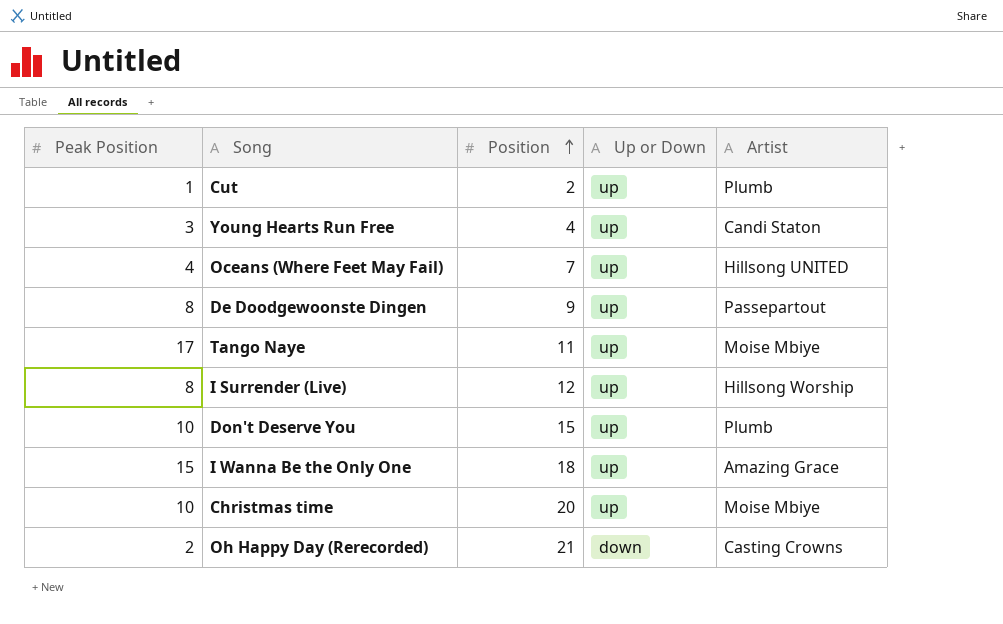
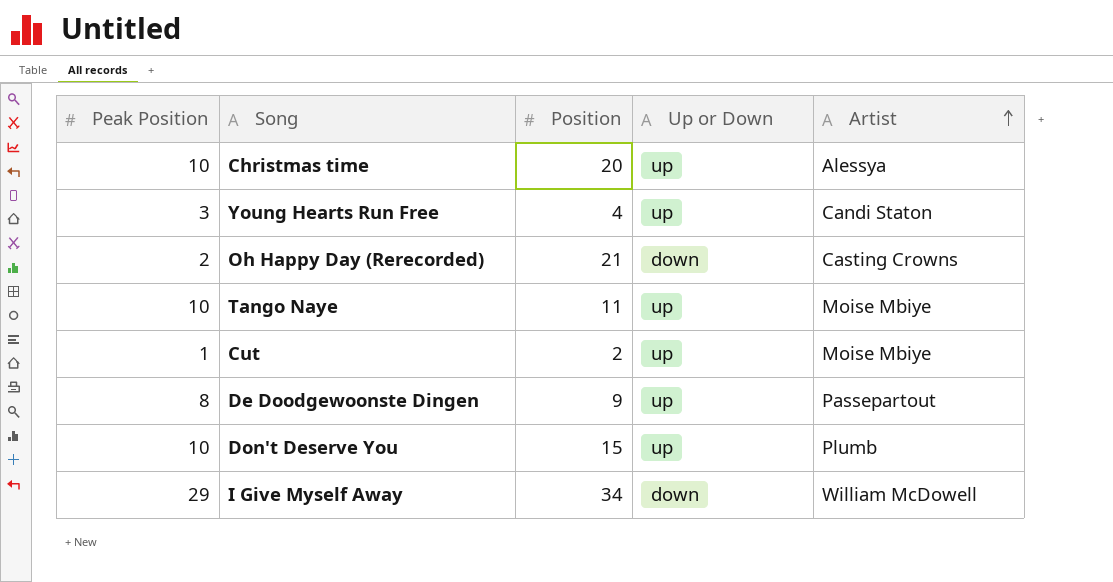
row order: Position ascending -> Artist ascending
row Oceans (Where Feet May Fail): 4 | 7 | up | Hillsong UNITED -> none
row I Surrender (Live): 8 | 12 | up | Hillsong Worship -> none
row I Wanna Be the Only One: 15 | 18 | up | Amazing Grace -> none
Christmas time | Artist: Moise Mbiye -> Alessya
Tango Naye | Peak Position: 17 -> 10
Cut | Artist: Plumb -> Moise Mbiye
row I Give Myself Away: none -> 29 | 34 | down | William McDowell

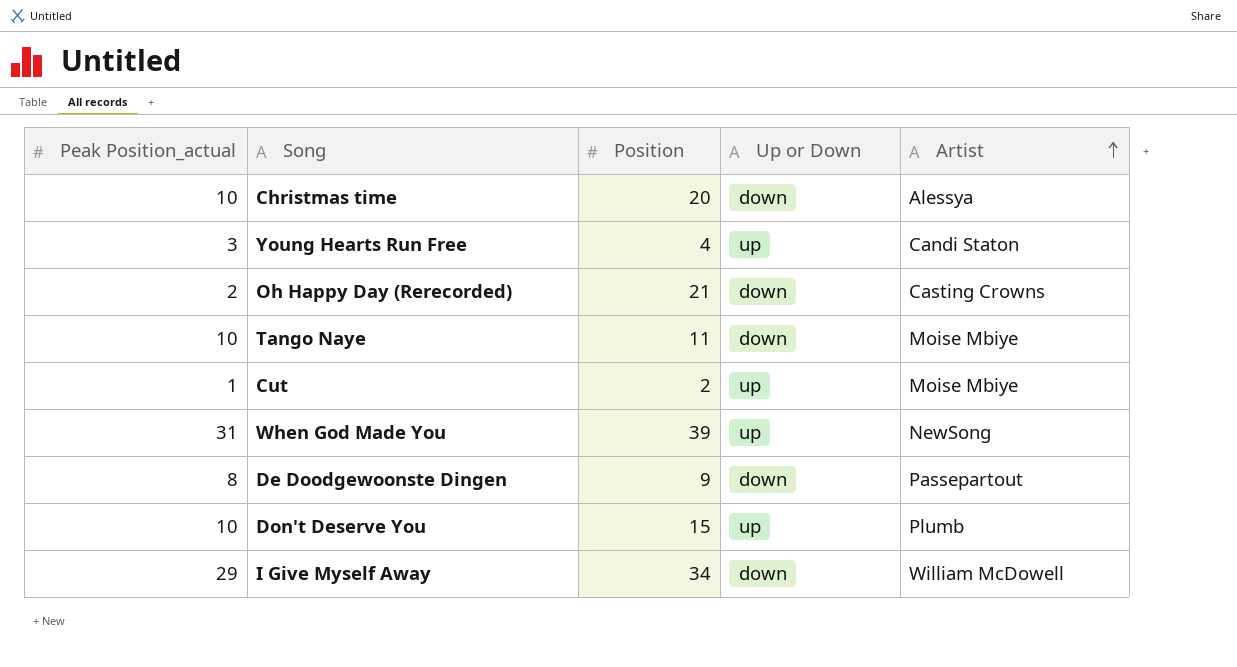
column name: Peak Position -> Peak Position_actual
Christmas time | Up or Down: up -> down
Tango Naye | Up or Down: up -> down
row When God Made You: none -> 31 | 39 | up | NewSong
De Doodgewoonste Dingen | Up or Down: up -> down

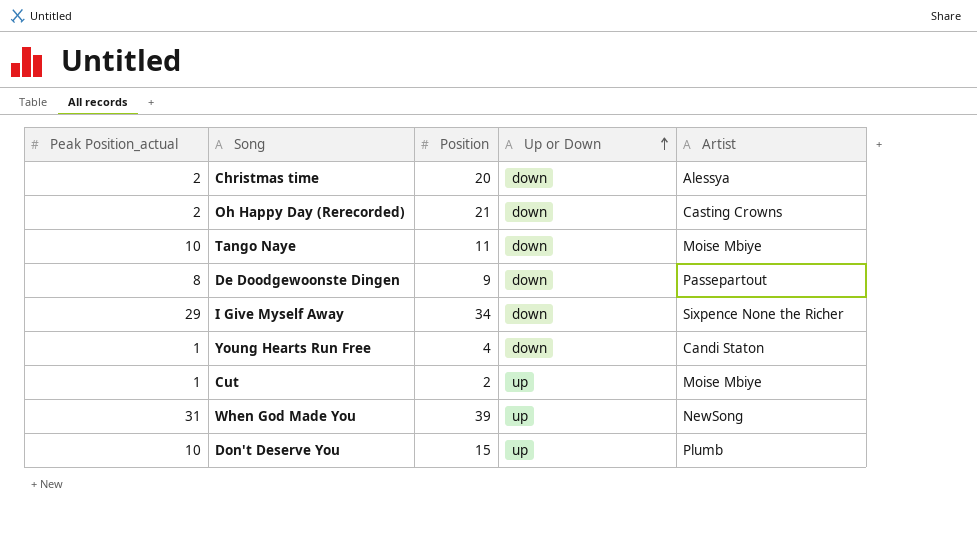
row order: Artist ascending -> Up or Down ascending
Christmas time | Peak Position_actual: 10 -> 2
I Give Myself Away | Artist: William McDowell -> Sixpence None the Richer
Young Hearts Run Free | Peak Position_actual: 3 -> 1
Young Hearts Run Free | Up or Down: up -> down

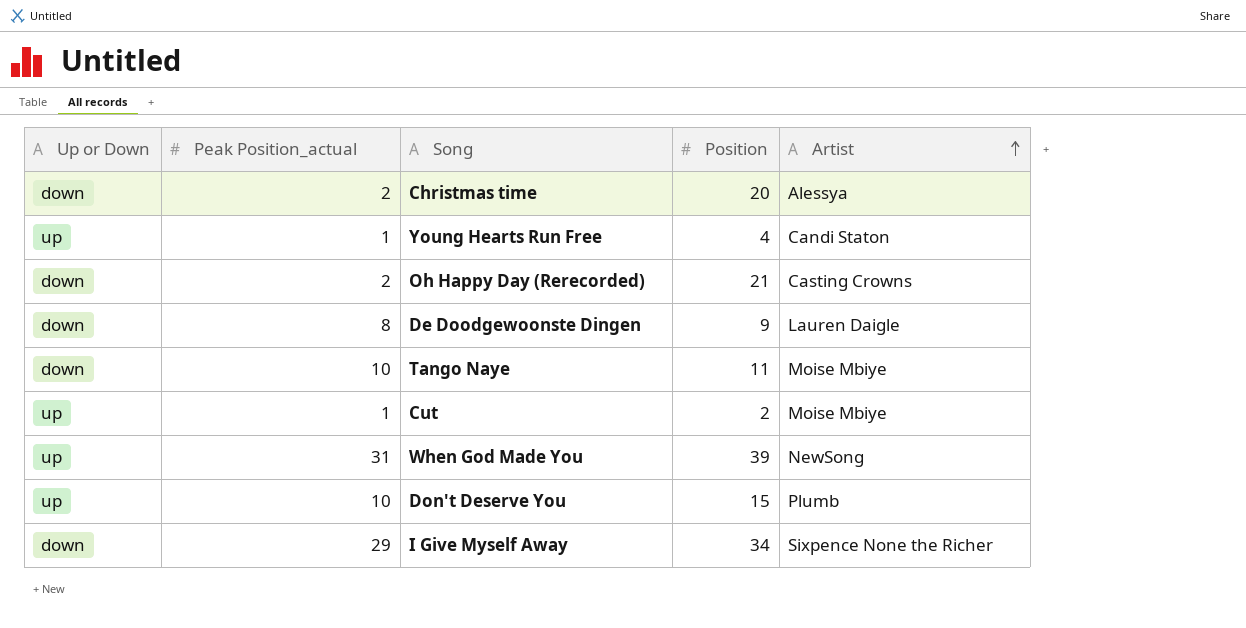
row order: Up or Down ascending -> Artist ascending
column Up or Down | position: 4 -> 1
Young Hearts Run Free | Up or Down: down -> up
De Doodgewoonste Dingen | Artist: Passepartout -> Lauren Daigle

